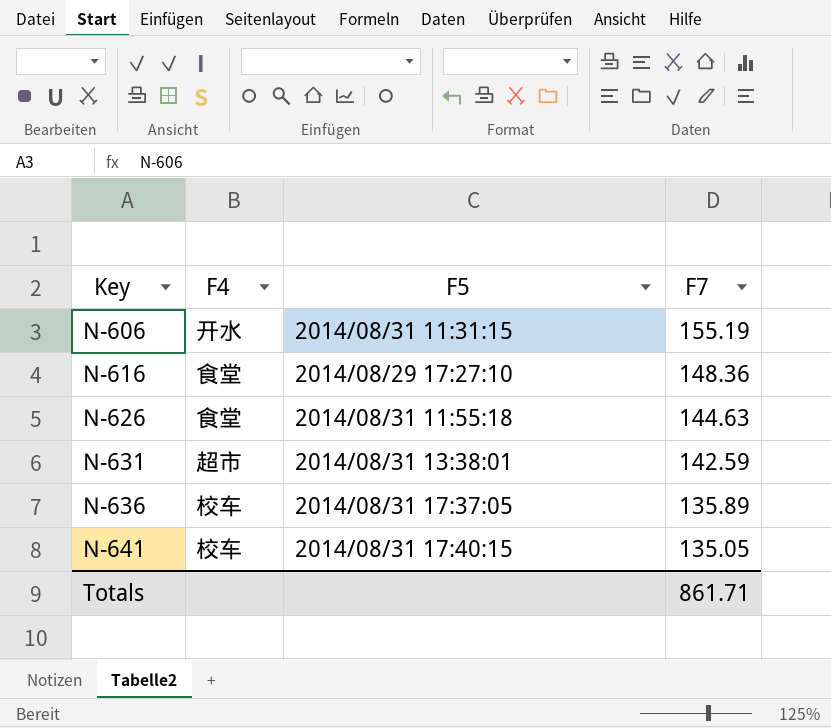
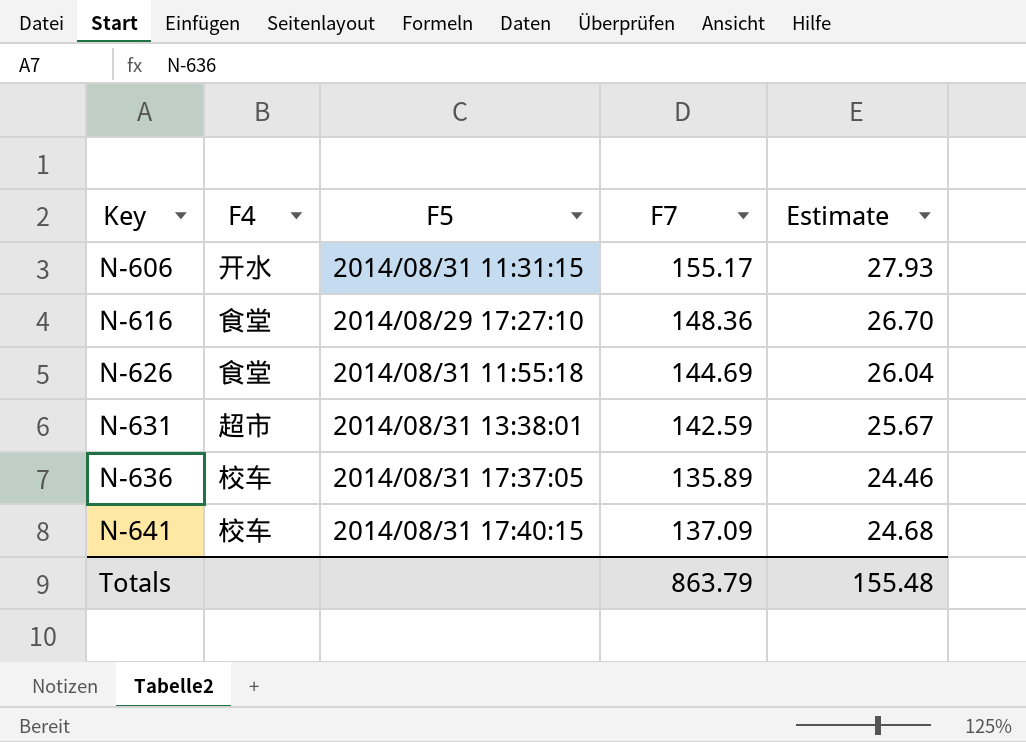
column Estimate | formula: none -> [F7] * 0.18
N-606 | F7: 155.19 -> 155.17
N-626 | F7: 144.63 -> 144.69
N-641 | F7: 135.05 -> 137.09
Totals | F7: 861.71 -> 863.79

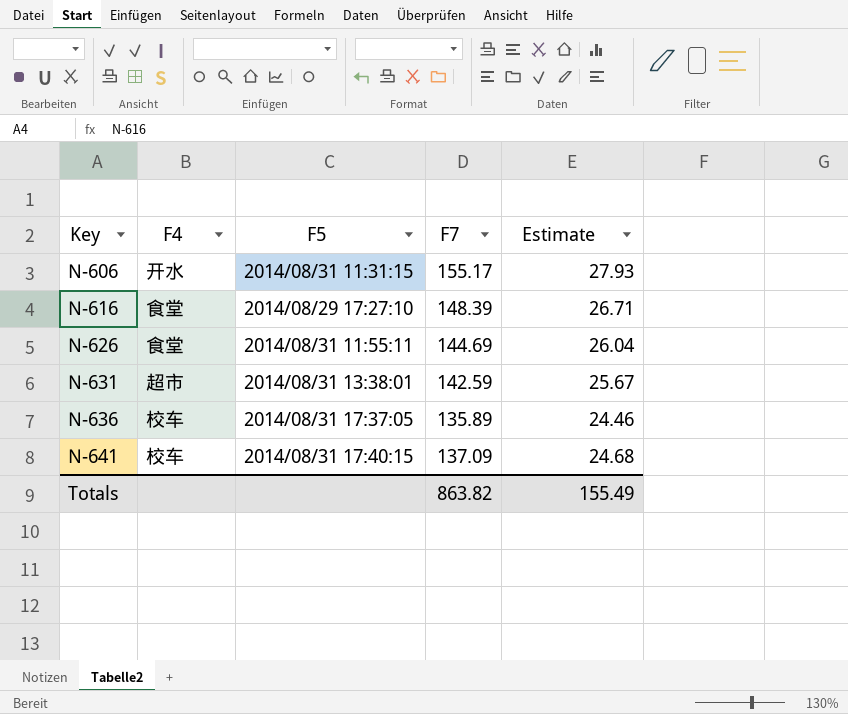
N-616 | F7: 148.36 -> 148.39
N-616 | Estimate: 26.70 -> 26.71
N-626 | F5: 2014/08/31 11:55:18 -> 2014/08/31 11:55:11
Totals | F7: 863.79 -> 863.82
Totals | Estimate: 155.48 -> 155.49

